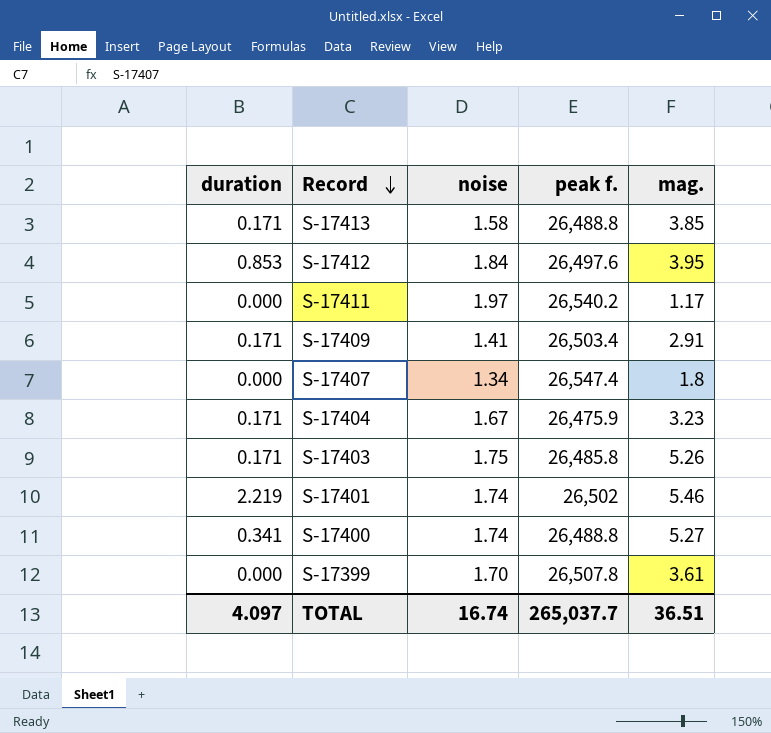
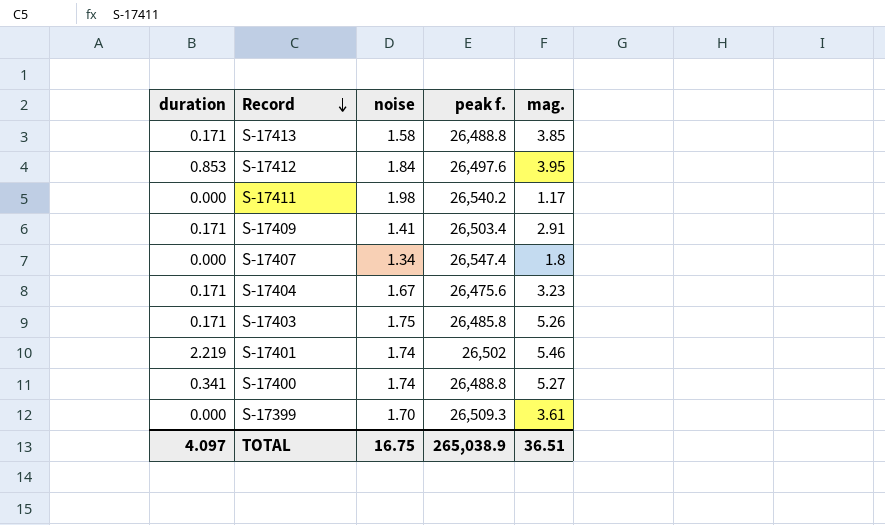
S-17411 | noise: 1.97 -> 1.98
S-17404 | peak f.: 26,475.9 -> 26,475.6
S-17399 | peak f.: 26,507.8 -> 26,509.3
TOTAL | noise: 16.74 -> 16.75
TOTAL | peak f.: 265,037.7 -> 265,038.9

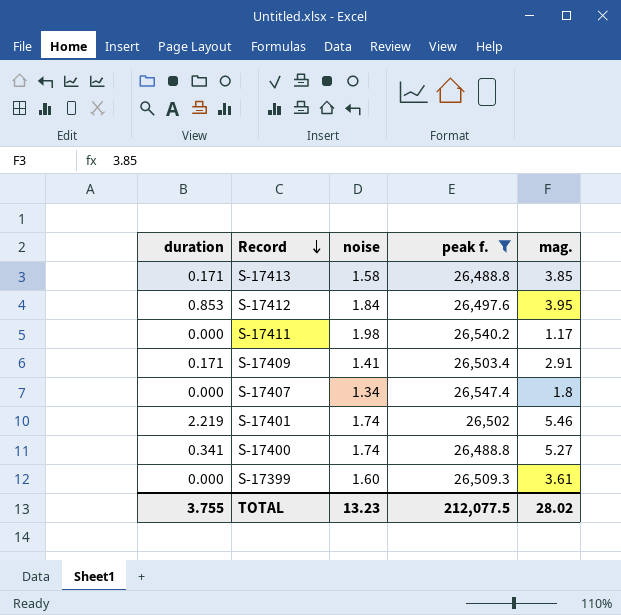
filter: none -> peak f. >= 26,488.8
S-17399 | noise: 1.70 -> 1.60
TOTAL | duration: 4.097 -> 3.755
TOTAL | noise: 16.75 -> 13.23
TOTAL | peak f.: 265,038.9 -> 212,077.5
TOTAL | mag.: 36.51 -> 28.02

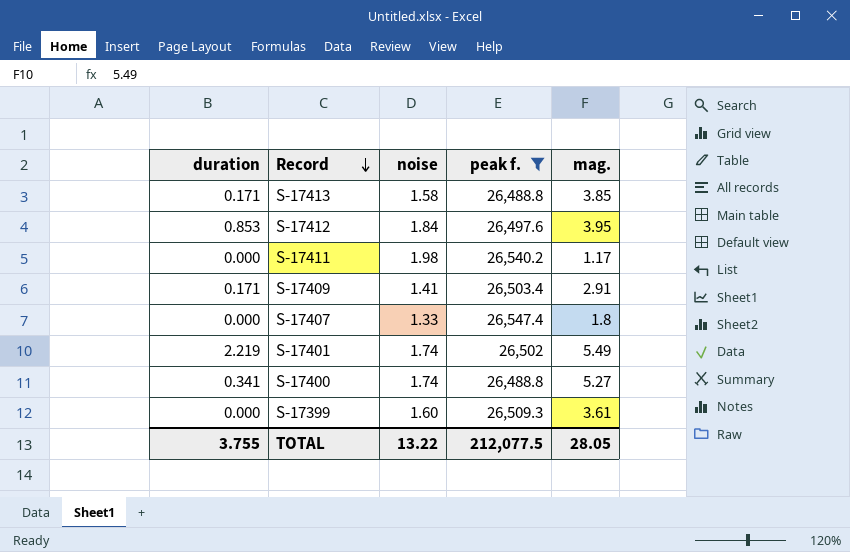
S-17407 | noise: 1.34 -> 1.33
S-17401 | mag.: 5.46 -> 5.49
TOTAL | noise: 13.23 -> 13.22
TOTAL | mag.: 28.02 -> 28.05

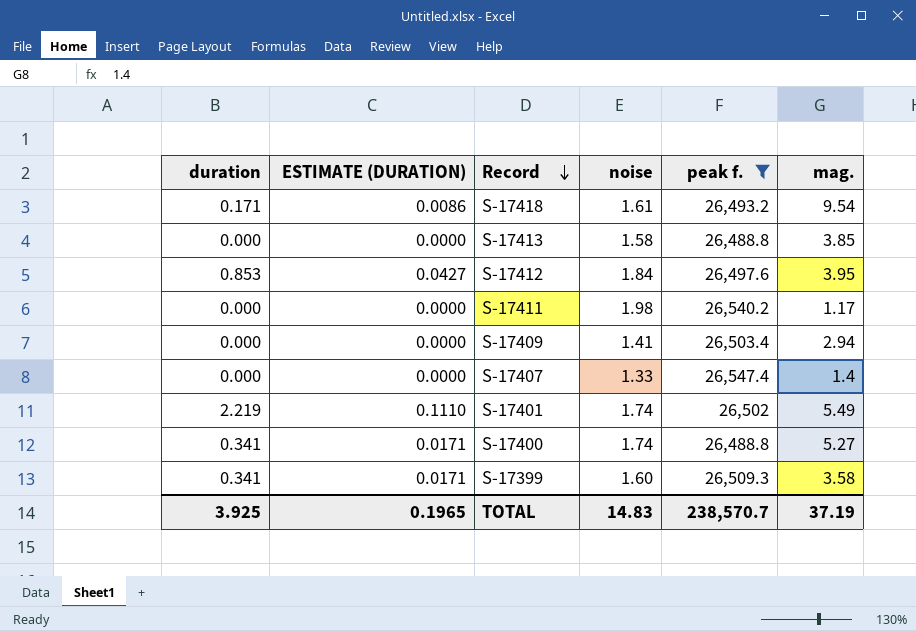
column ESTIMATE (DURATION) | formula: none -> [duration] * 0.05
row S-17418: none -> 0.171 | 0.0086 | 1.61 | 26,493.2 | 9.54
S-17413 | duration: 0.171 -> 0.000
S-17409 | duration: 0.171 -> 0.000
S-17409 | mag.: 2.91 -> 2.94
S-17407 | mag.: 1.8 -> 1.4
S-17399 | duration: 0.000 -> 0.341
S-17399 | mag.: 3.61 -> 3.58
TOTAL | duration: 3.755 -> 3.925
TOTAL | noise: 13.22 -> 14.83
TOTAL | peak f.: 212,077.5 -> 238,570.7
TOTAL | mag.: 28.05 -> 37.19

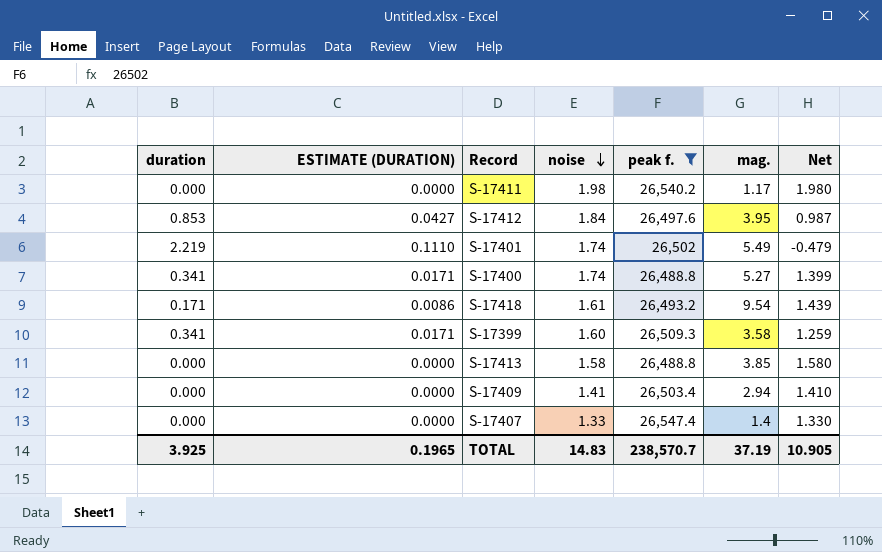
row order: Record descending -> noise descending
column Net | formula: none -> [noise] - [duration]

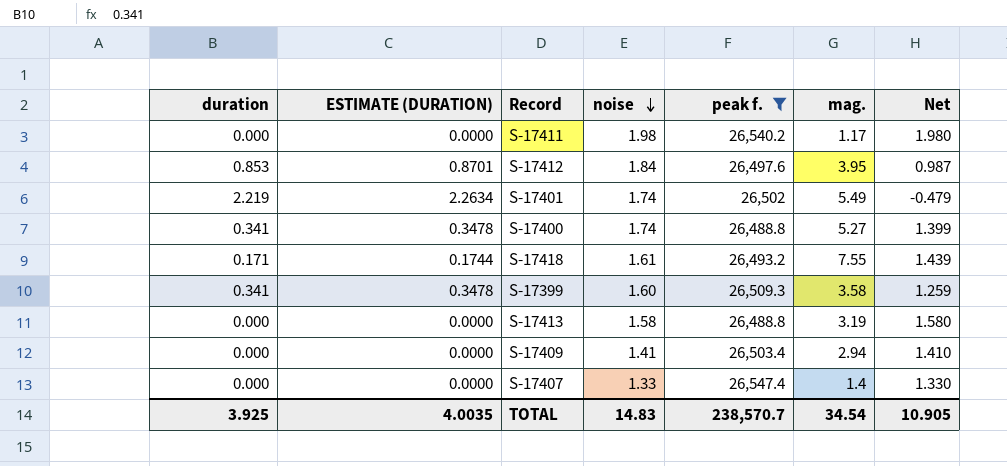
column ESTIMATE (DURATION) | formula: [duration] * 0.05 -> [duration] * 1.02
S-17418 | mag.: 9.54 -> 7.55
S-17413 | mag.: 3.85 -> 3.19
TOTAL | ESTIMATE (DURATION): 0.1965 -> 4.0035
TOTAL | mag.: 37.19 -> 34.54

